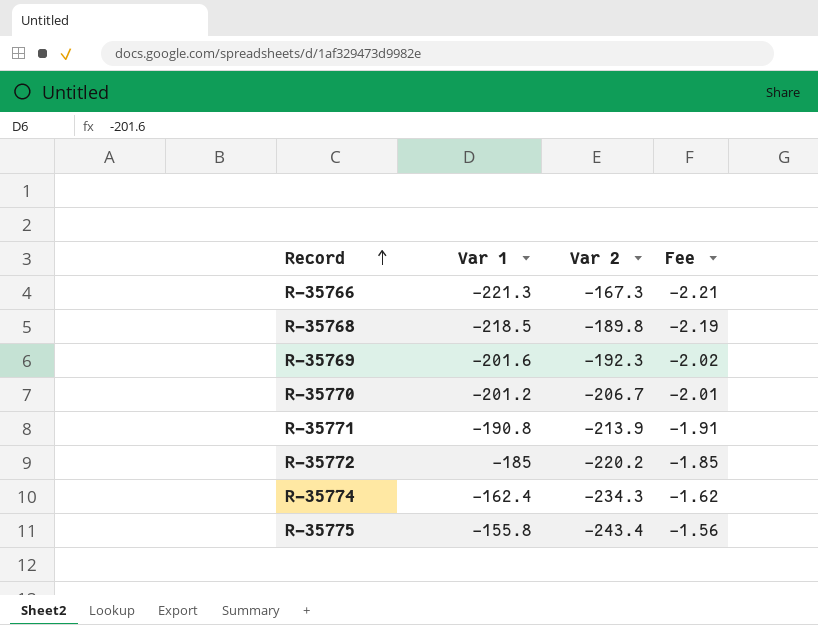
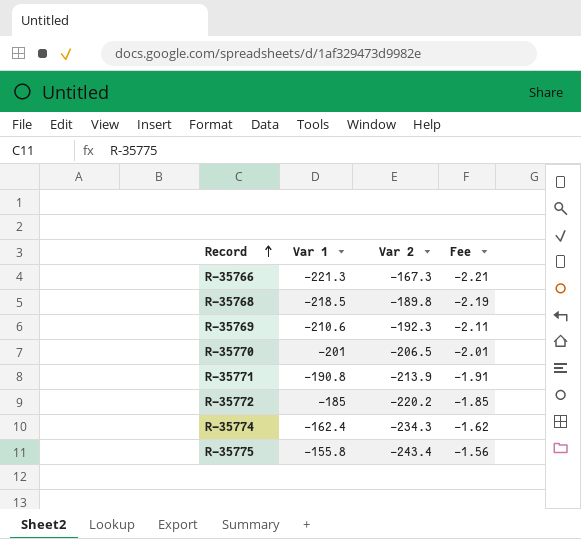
R-35769 | Var 1: -201.6 -> -210.6
R-35769 | Fee: -2.02 -> -2.11
R-35770 | Var 1: -201.2 -> -201
R-35770 | Var 2: -206.7 -> -206.5

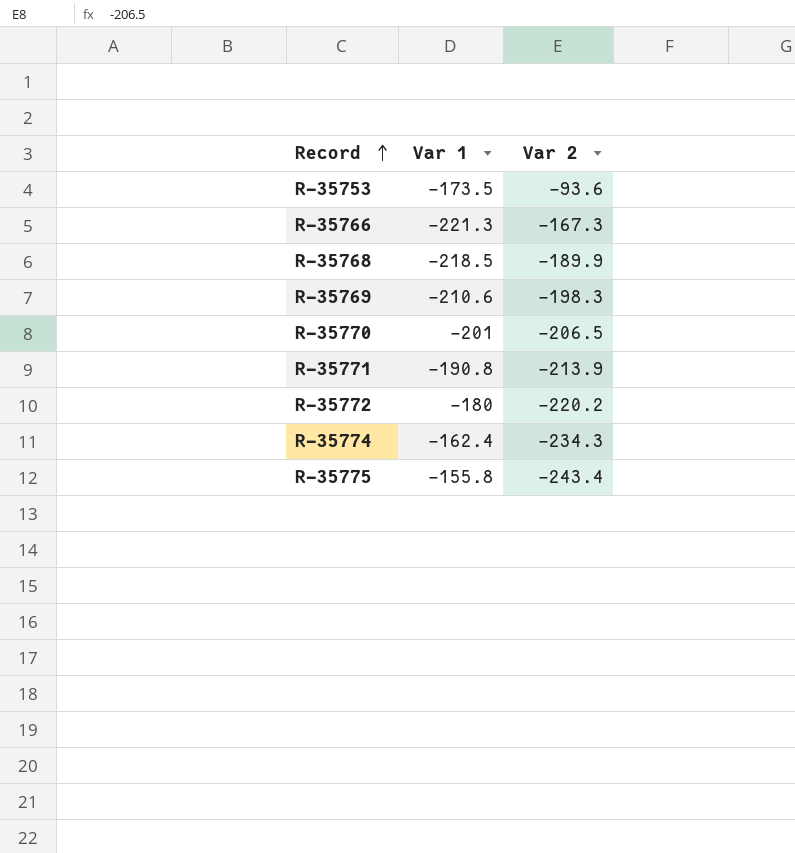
column Fee | formula: [Var 1] * 0.01 -> none
row R-35753: none -> -173.5 | -93.6
R-35768 | Var 2: -189.8 -> -189.9
R-35769 | Var 2: -192.3 -> -198.3
R-35772 | Var 1: -185 -> -180

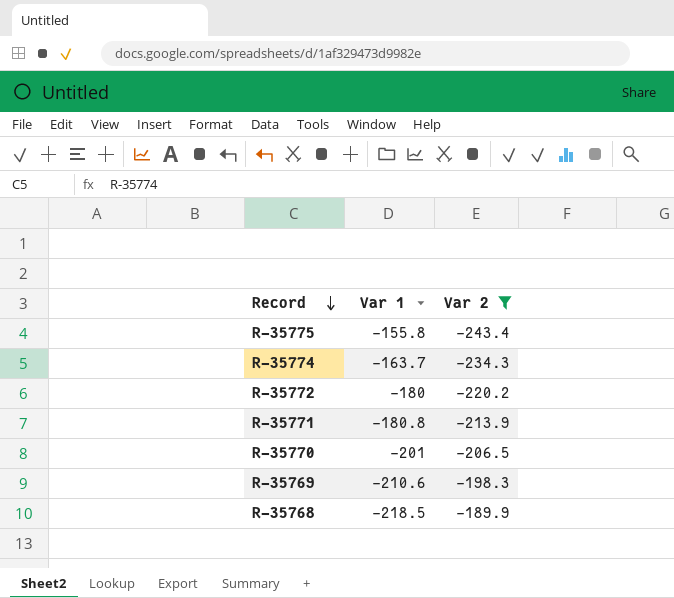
filter: none -> Var 2 <= -189.9
row order: Record ascending -> Record descending
R-35774 | Var 1: -162.4 -> -163.7
R-35771 | Var 1: -190.8 -> -180.8

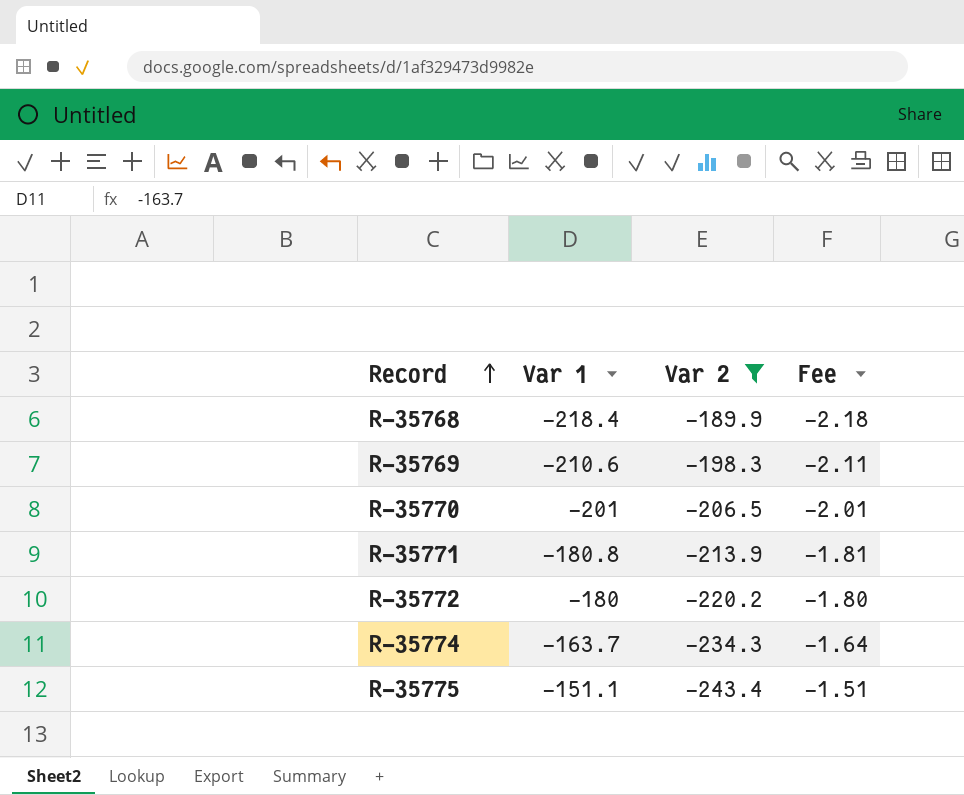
row order: Record descending -> Record ascending
column Fee | formula: none -> [Var 1] * 0.01
R-35768 | Var 1: -218.5 -> -218.4
R-35775 | Var 1: -155.8 -> -151.1

